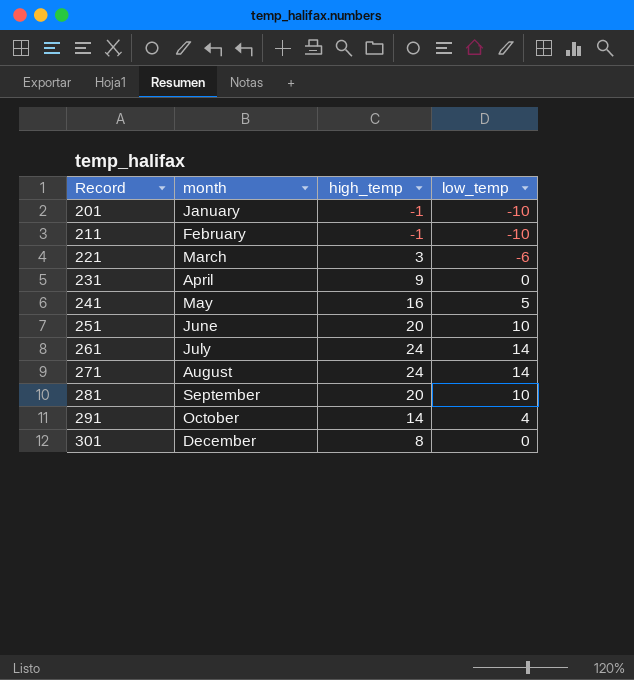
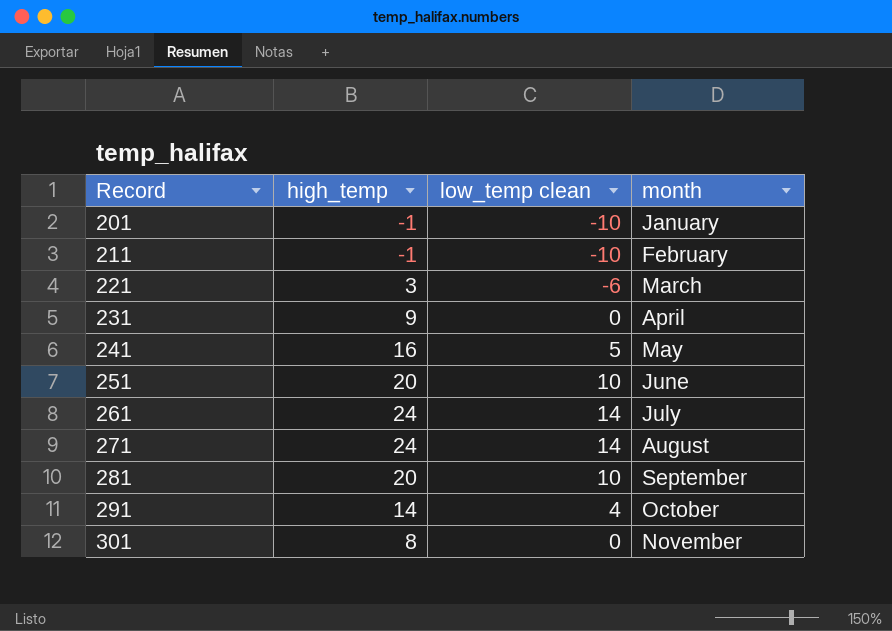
column name: low_temp -> low_temp clean
column month | position: 2 -> 4
301 | month: December -> November

